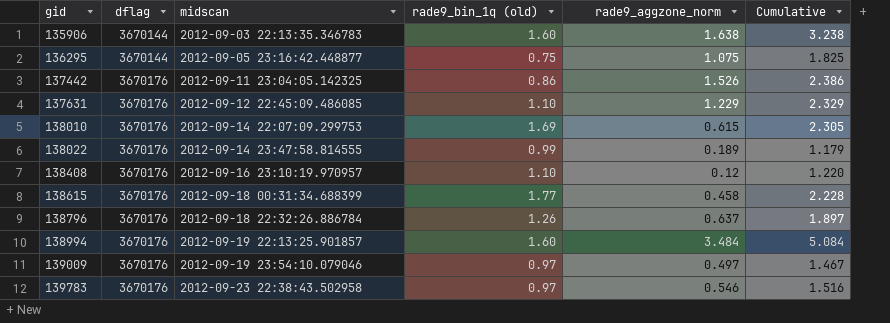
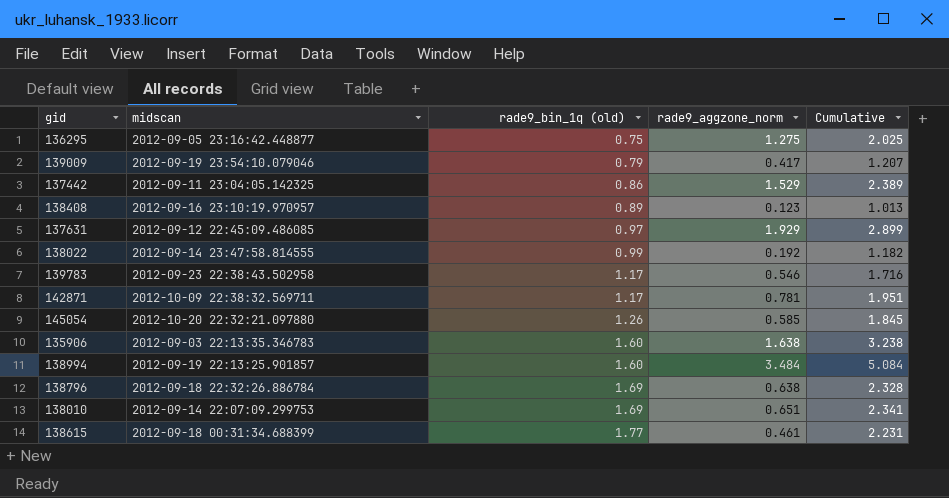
row order: gid ascending -> rade9_bin_1q (old) ascending
column dflag | position: 2 -> none
136295 | rade9_aggzone_norm: 1.075 -> 1.275
136295 | Cumulative: 1.825 -> 2.025
139009 | rade9_bin_1q (old): 0.97 -> 0.79
139009 | rade9_aggzone_norm: 0.497 -> 0.417
139009 | Cumulative: 1.467 -> 1.207
137442 | rade9_aggzone_norm: 1.526 -> 1.529
137442 | Cumulative: 2.386 -> 2.389
138408 | rade9_bin_1q (old): 1.10 -> 0.89
138408 | rade9_aggzone_norm: 0.12 -> 0.123
138408 | Cumulative: 1.220 -> 1.013
137631 | rade9_bin_1q (old): 1.10 -> 0.97
137631 | rade9_aggzone_norm: 1.229 -> 1.929
137631 | Cumulative: 2.329 -> 2.899
138022 | rade9_aggzone_norm: 0.189 -> 0.192
138022 | Cumulative: 1.179 -> 1.182
139783 | rade9_bin_1q (old): 0.97 -> 1.17
139783 | Cumulative: 1.516 -> 1.716
row 142871: none -> 2012-10-09 22:38:32.569711 | 1.17 | 0.781 | 1.951
row 145054: none -> 2012-10-20 22:32:21.097880 | 1.26 | 0.585 | 1.845
138796 | rade9_bin_1q (old): 1.26 -> 1.69
138796 | rade9_aggzone_norm: 0.637 -> 0.638
138796 | Cumulative: 1.897 -> 2.328
138010 | rade9_aggzone_norm: 0.615 -> 0.651
138010 | Cumulative: 2.305 -> 2.341
138615 | rade9_aggzone_norm: 0.458 -> 0.461
138615 | Cumulative: 2.228 -> 2.231

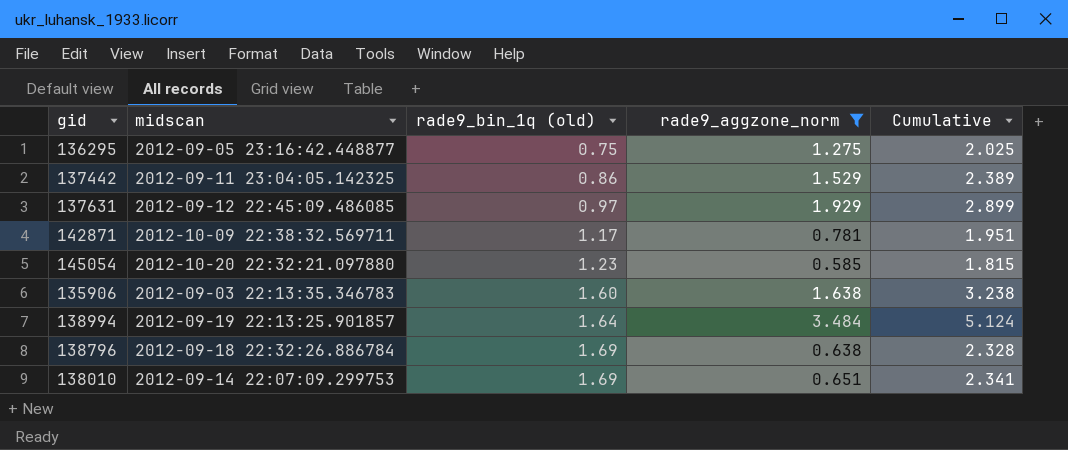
filter: none -> rade9_aggzone_norm >= 0.585
145054 | rade9_bin_1q (old): 1.26 -> 1.23
145054 | Cumulative: 1.845 -> 1.815
138994 | rade9_bin_1q (old): 1.60 -> 1.64
138994 | Cumulative: 5.084 -> 5.124

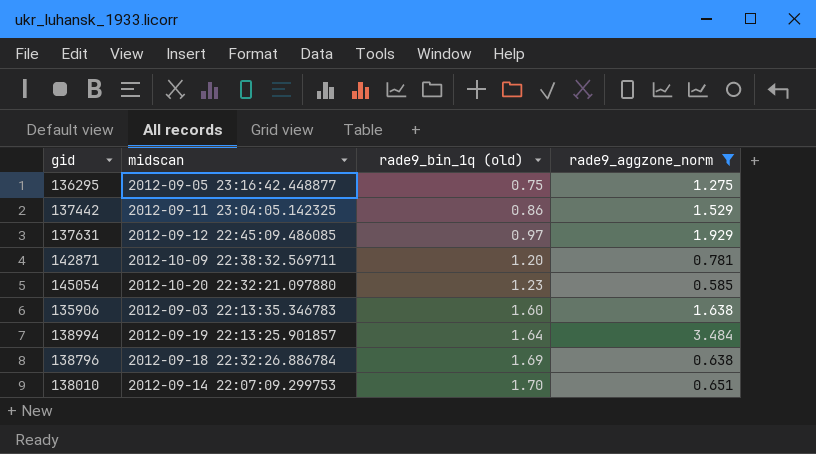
column Cumulative | formula: [rade9_bin_1q (old)] + [rade9_aggzone_norm] -> none
142871 | rade9_bin_1q (old): 1.17 -> 1.20
138010 | rade9_bin_1q (old): 1.69 -> 1.70

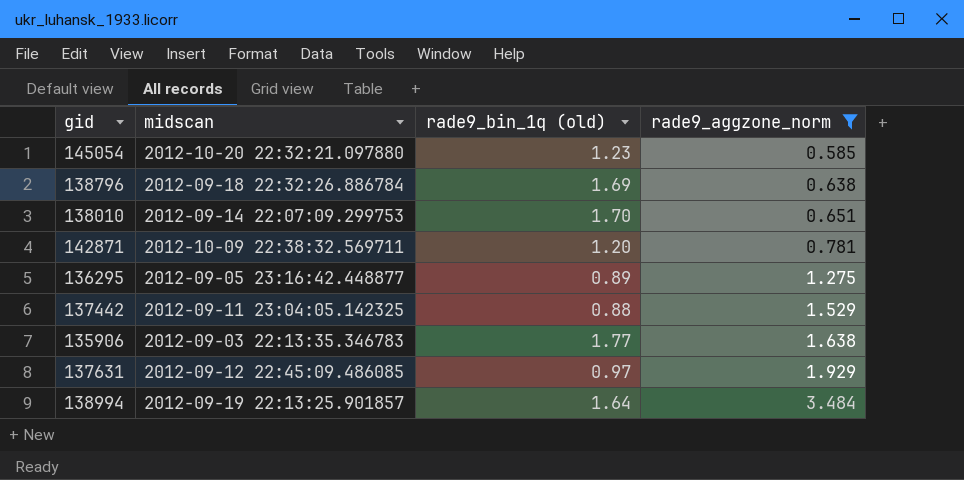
row order: rade9_bin_1q (old) ascending -> rade9_aggzone_norm ascending
136295 | rade9_bin_1q (old): 0.75 -> 0.89
137442 | rade9_bin_1q (old): 0.86 -> 0.88
135906 | rade9_bin_1q (old): 1.60 -> 1.77

